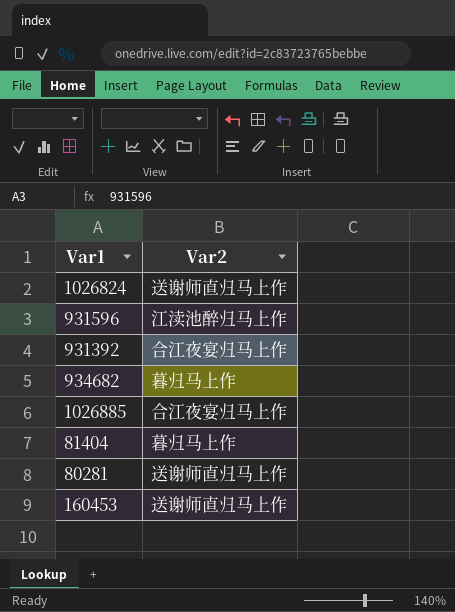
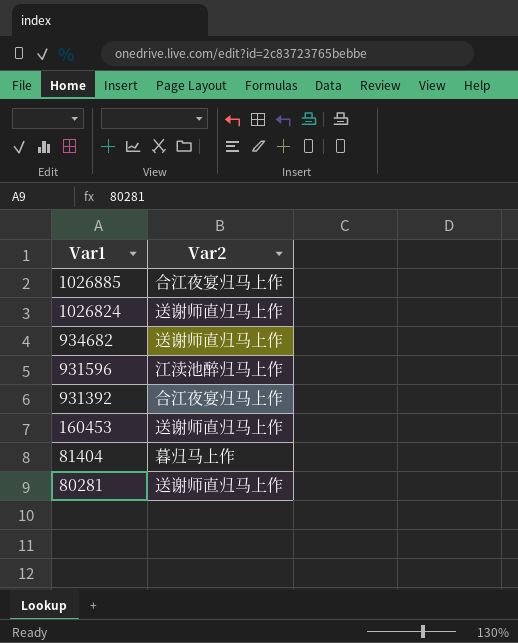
row order: none -> Var1 descending
934682 | Var2: 暮归马上作 -> 送谢师直归马上作

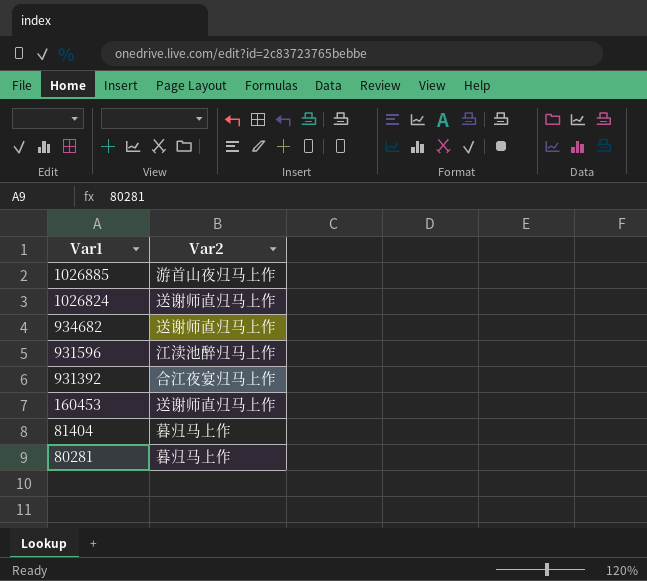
1026885 | Var2: 合江夜宴归马上作 -> 游首山夜归马上作
80281 | Var2: 送谢师直归马上作 -> 暮归马上作

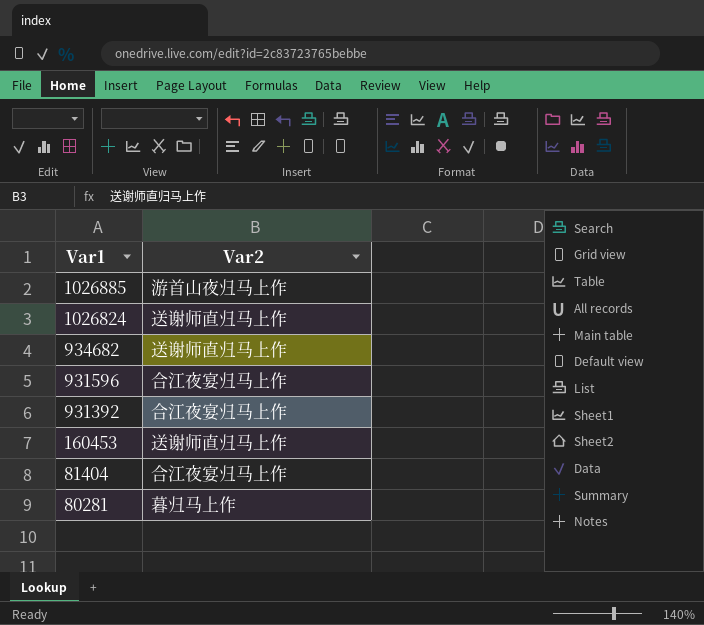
931596 | Var2: 江渎池醉归马上作 -> 合江夜宴归马上作
81404 | Var2: 暮归马上作 -> 合江夜宴归马上作

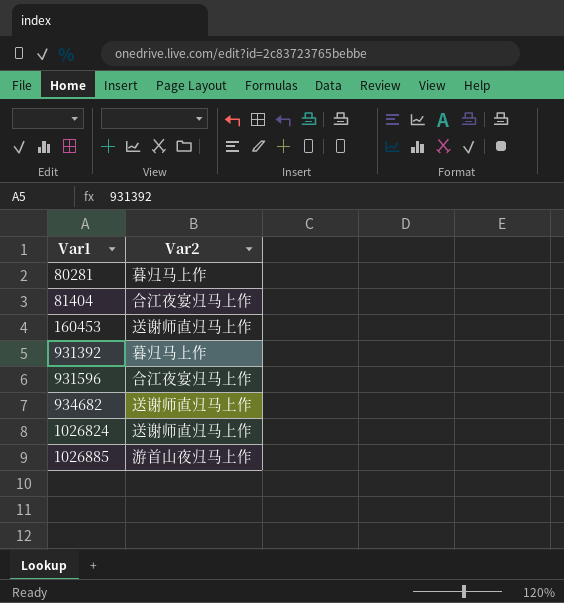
row order: Var1 descending -> Var1 ascending
931392 | Var2: 合江夜宴归马上作 -> 暮归马上作

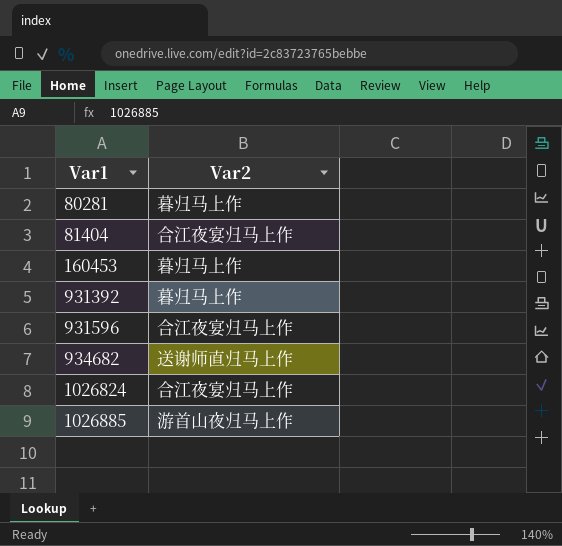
160453 | Var2: 送谢师直归马上作 -> 暮归马上作
1026824 | Var2: 送谢师直归马上作 -> 合江夜宴归马上作

